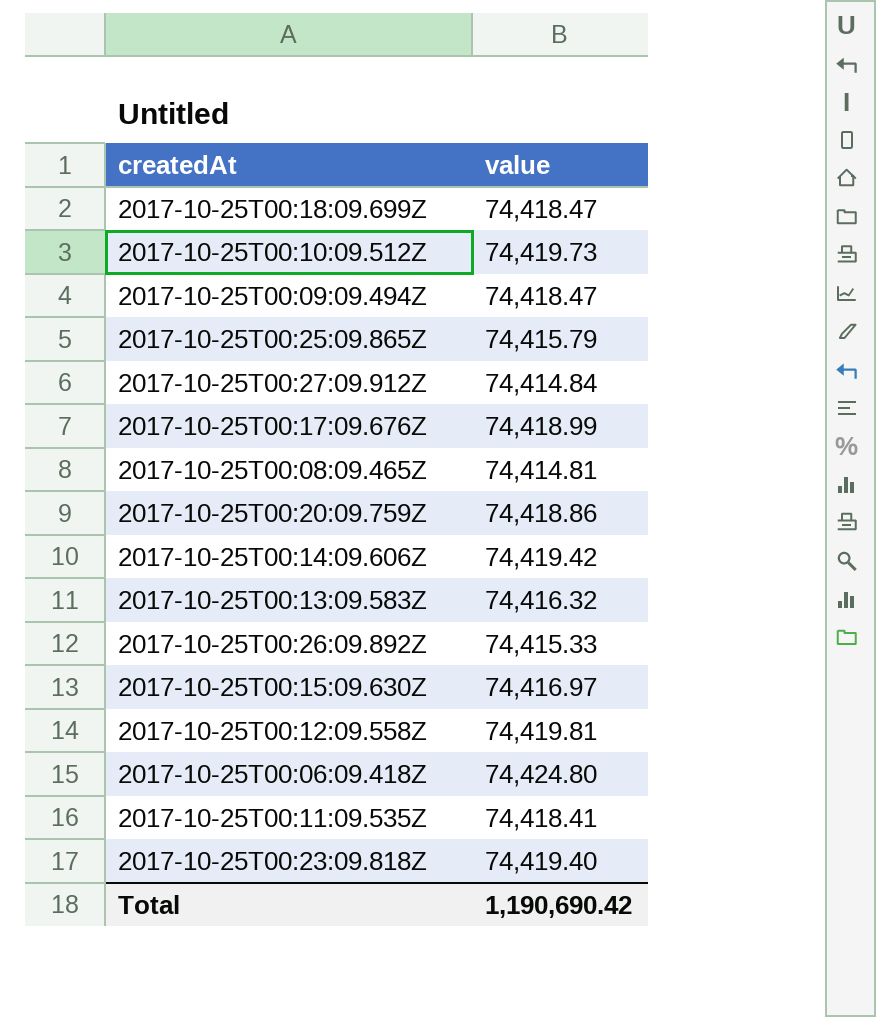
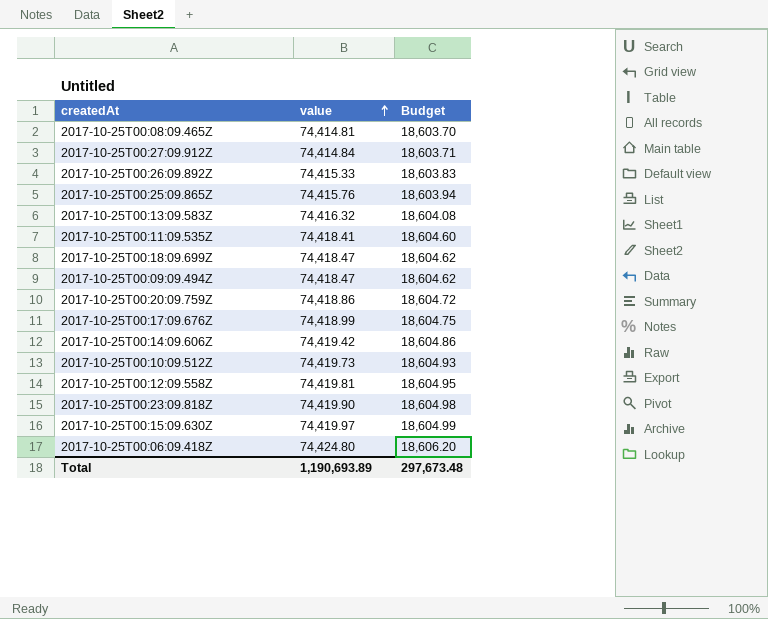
row order: none -> value ascending
column Budget | formula: none -> [value] * 0.25
2017-10-25T00:25:09.865Z | value: 74,415.79 -> 74,415.76
2017-10-25T00:23:09.818Z | value: 74,419.40 -> 74,419.90
2017-10-25T00:15:09.630Z | value: 74,416.97 -> 74,419.97
Total | value: 1,190,690.42 -> 1,190,693.89

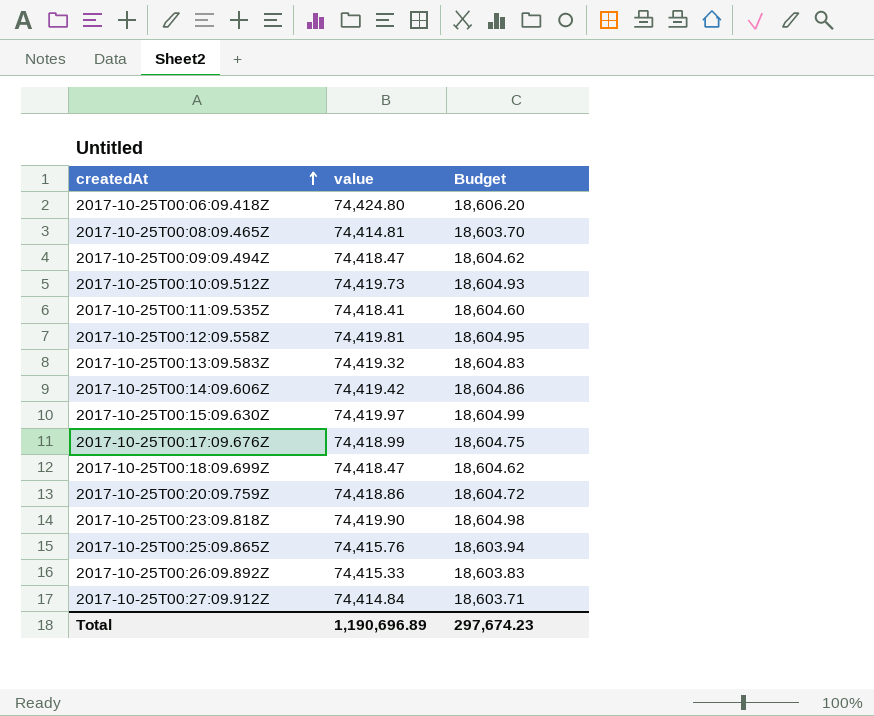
row order: value ascending -> createdAt ascending
2017-10-25T00:13:09.583Z | value: 74,416.32 -> 74,419.32
2017-10-25T00:13:09.583Z | Budget: 18,604.08 -> 18,604.83
Total | value: 1,190,693.89 -> 1,190,696.89
Total | Budget: 297,673.48 -> 297,674.23

